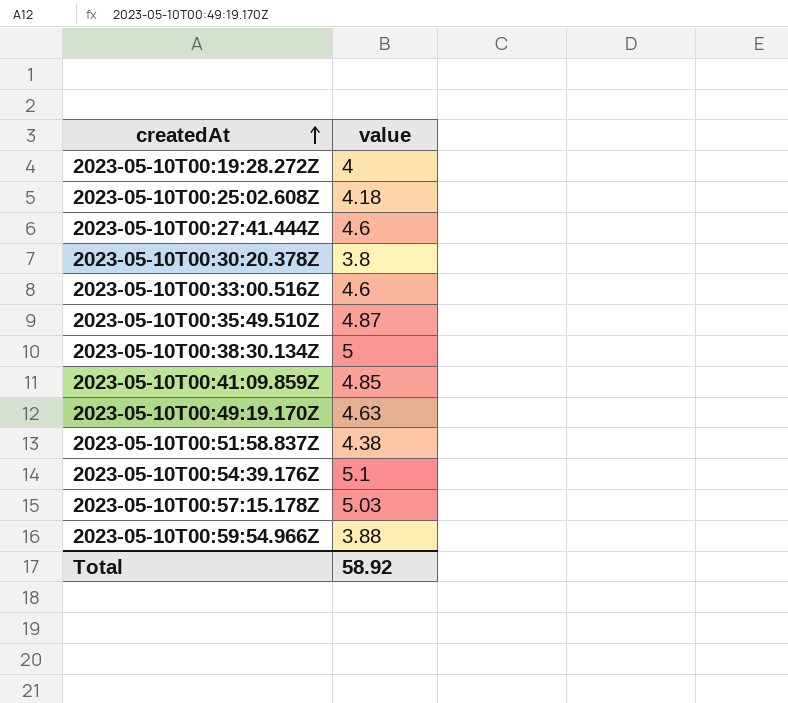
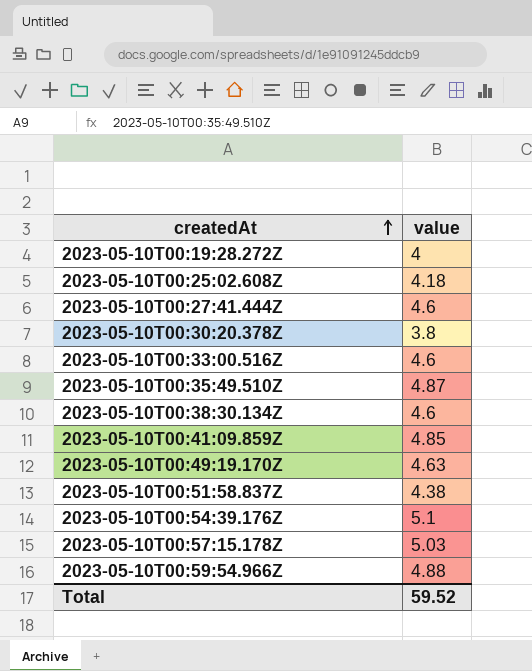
2023-05-10T00:38:30.134Z | value: 5 -> 4.6
2023-05-10T00:59:54.966Z | value: 3.88 -> 4.88
Total | value: 58.92 -> 59.52

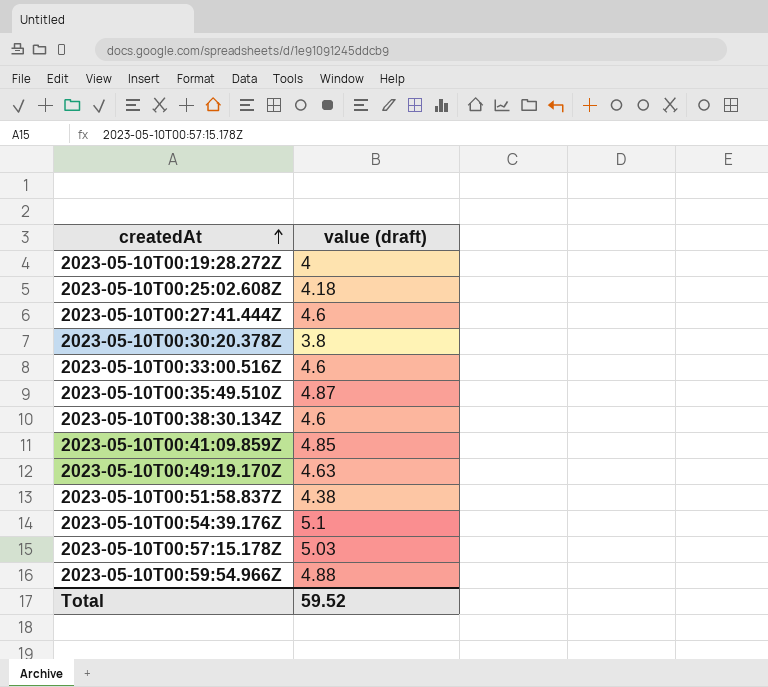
column name: value -> value (draft)

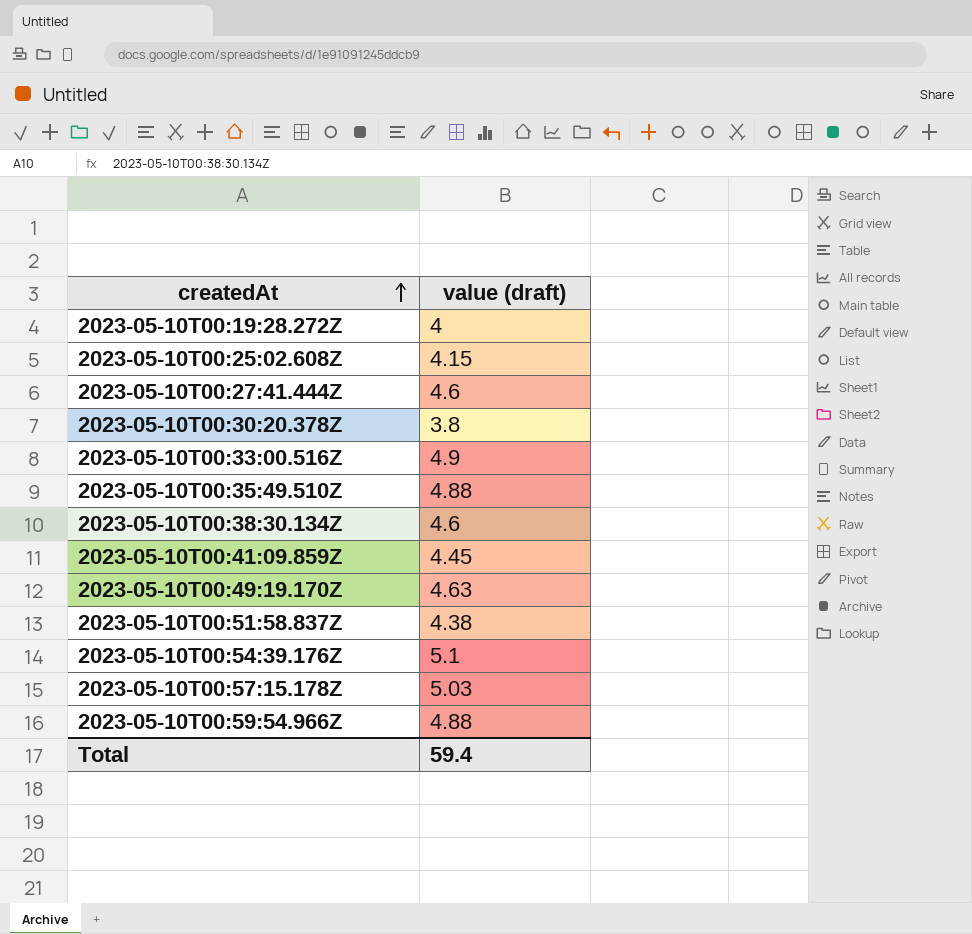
2023-05-10T00:25:02.608Z | value (draft): 4.18 -> 4.15
2023-05-10T00:33:00.516Z | value (draft): 4.6 -> 4.9
2023-05-10T00:35:49.510Z | value (draft): 4.87 -> 4.88
2023-05-10T00:41:09.859Z | value (draft): 4.85 -> 4.45
Total | value (draft): 59.52 -> 59.4

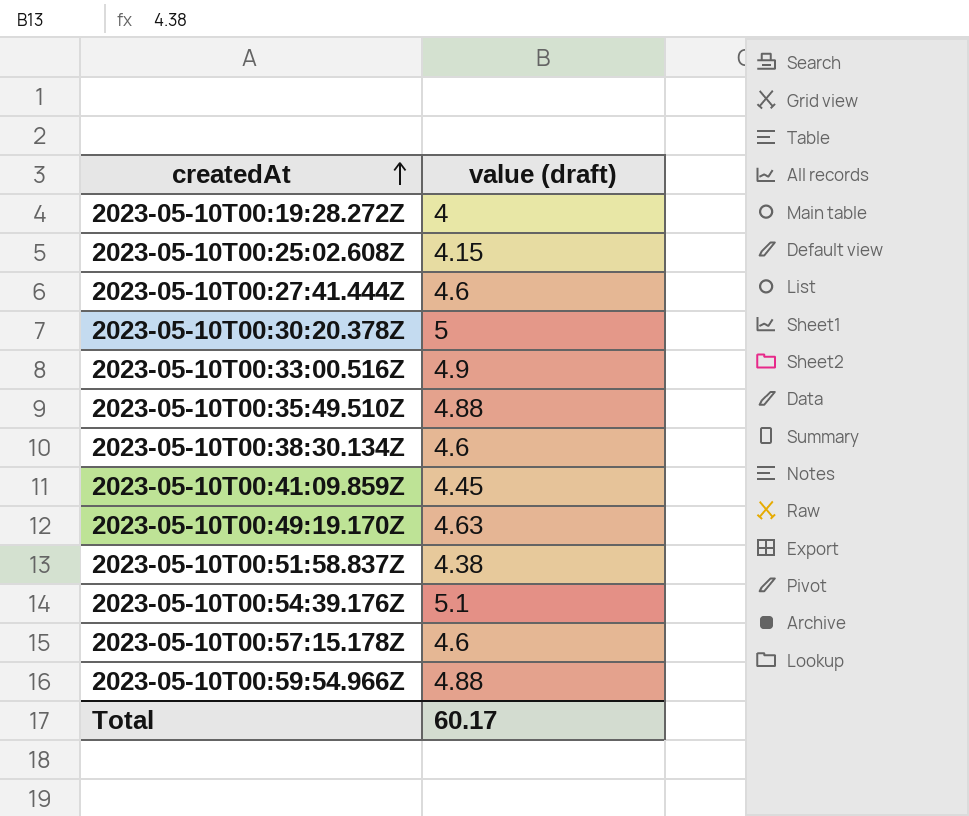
2023-05-10T00:30:20.378Z | value (draft): 3.8 -> 5
2023-05-10T00:57:15.178Z | value (draft): 5.03 -> 4.6
Total | value (draft): 59.4 -> 60.17

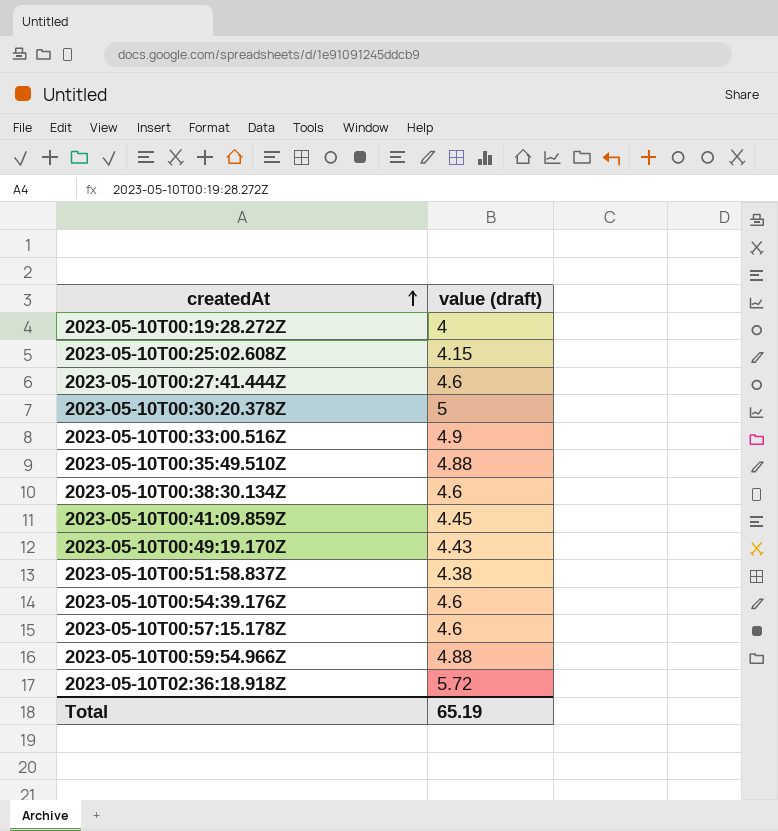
2023-05-10T00:49:19.170Z | value (draft): 4.63 -> 4.43
2023-05-10T00:54:39.176Z | value (draft): 5.1 -> 4.6
row 2023-05-10T02:36:18.918Z: none -> 5.72
Total | value (draft): 60.17 -> 65.19

